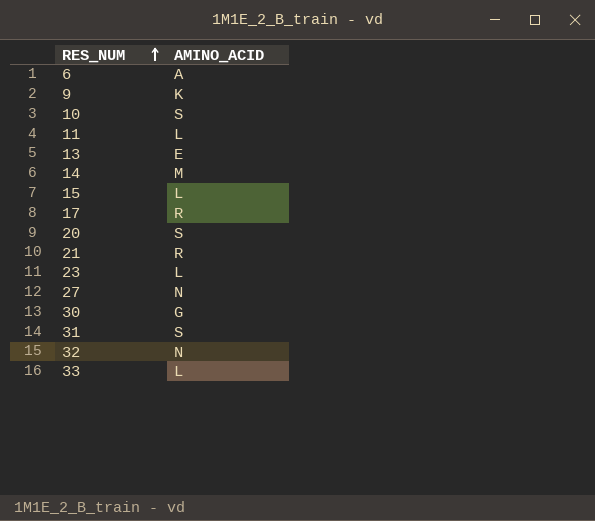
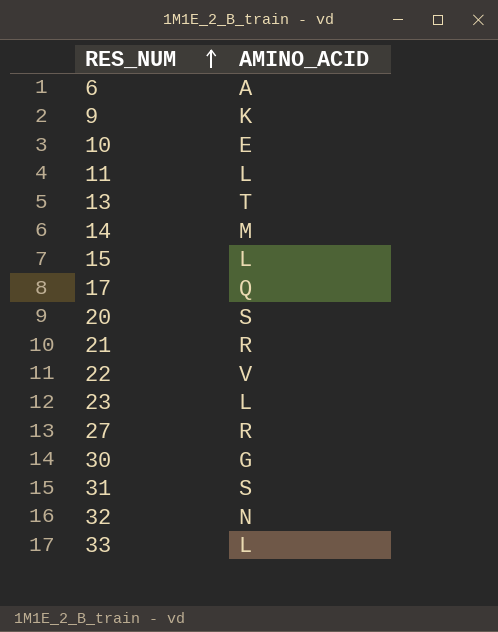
10 | AMINO_ACID: S -> E
13 | AMINO_ACID: E -> T
17 | AMINO_ACID: R -> Q
row 22: none -> V
27 | AMINO_ACID: N -> R

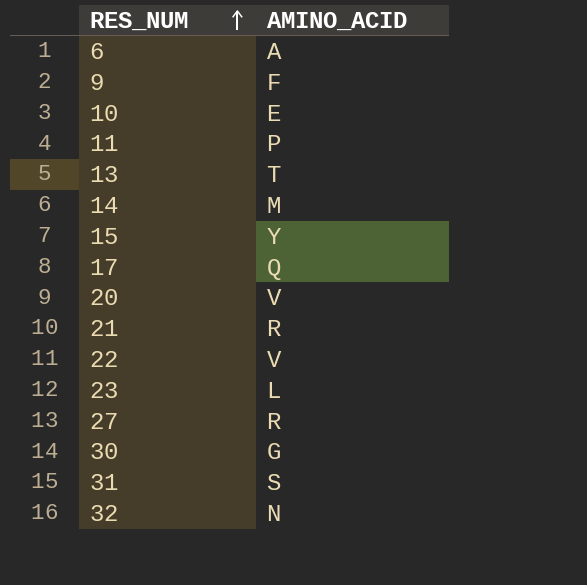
row 33: L -> none
9 | AMINO_ACID: K -> F
11 | AMINO_ACID: L -> P
15 | AMINO_ACID: L -> Y
20 | AMINO_ACID: S -> V

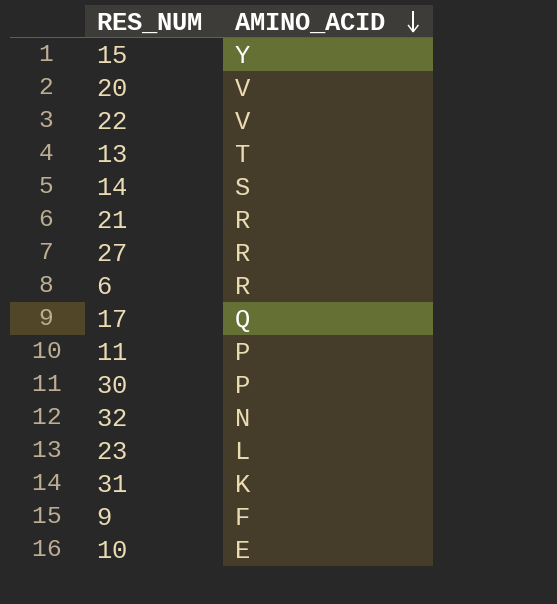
row order: RES_NUM ascending -> AMINO_ACID descending
14 | AMINO_ACID: M -> S
6 | AMINO_ACID: A -> R
30 | AMINO_ACID: G -> P
31 | AMINO_ACID: S -> K

